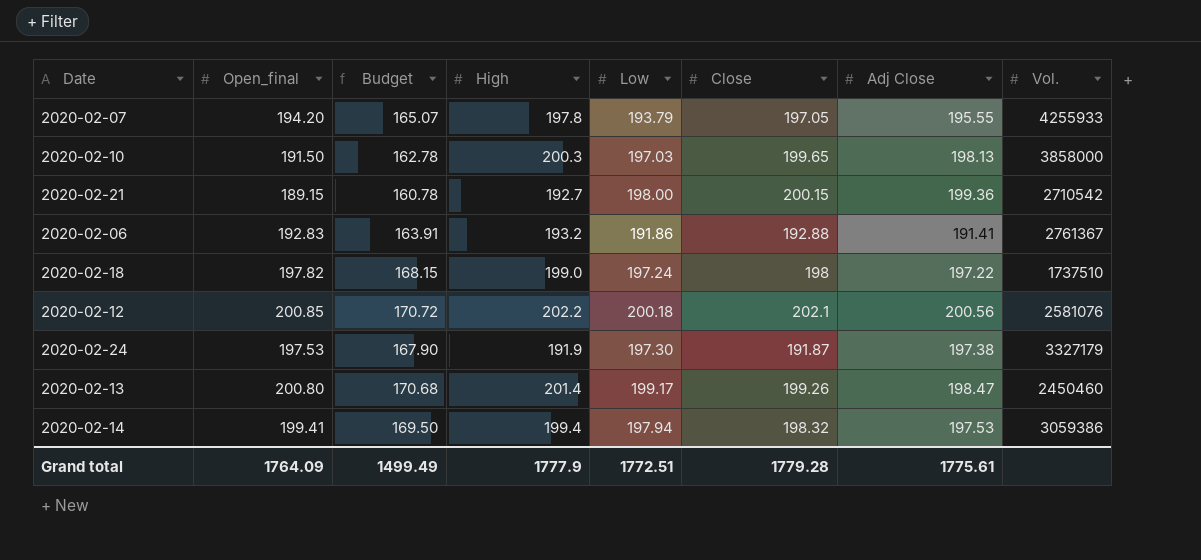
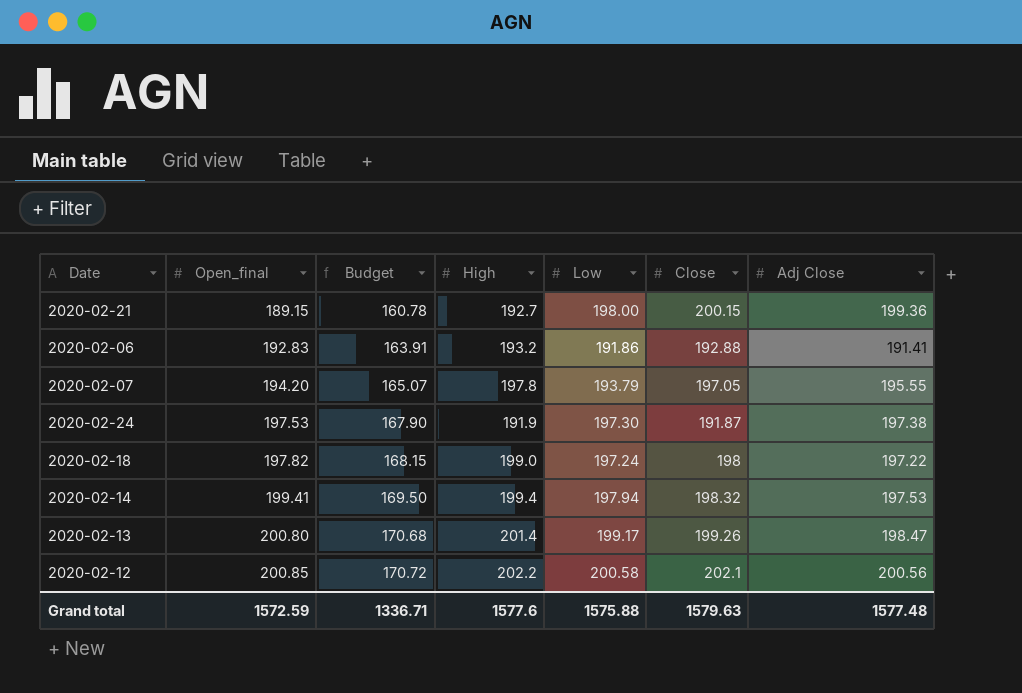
row order: none -> Open_final ascending
column Vol. | position: 8 -> none
row 2020-02-10: 191.50 | 162.78 | 200.3 | 197.03 | 199.65 | 198.13 | 3858000 -> none
2020-02-12 | Low: 200.18 -> 200.58
Grand total | Open_final: 1764.09 -> 1572.59
Grand total | Budget: 1499.49 -> 1336.71
Grand total | High: 1777.9 -> 1577.6
Grand total | Low: 1772.51 -> 1575.88
Grand total | Close: 1779.28 -> 1579.63
Grand total | Adj Close: 1775.61 -> 1577.48

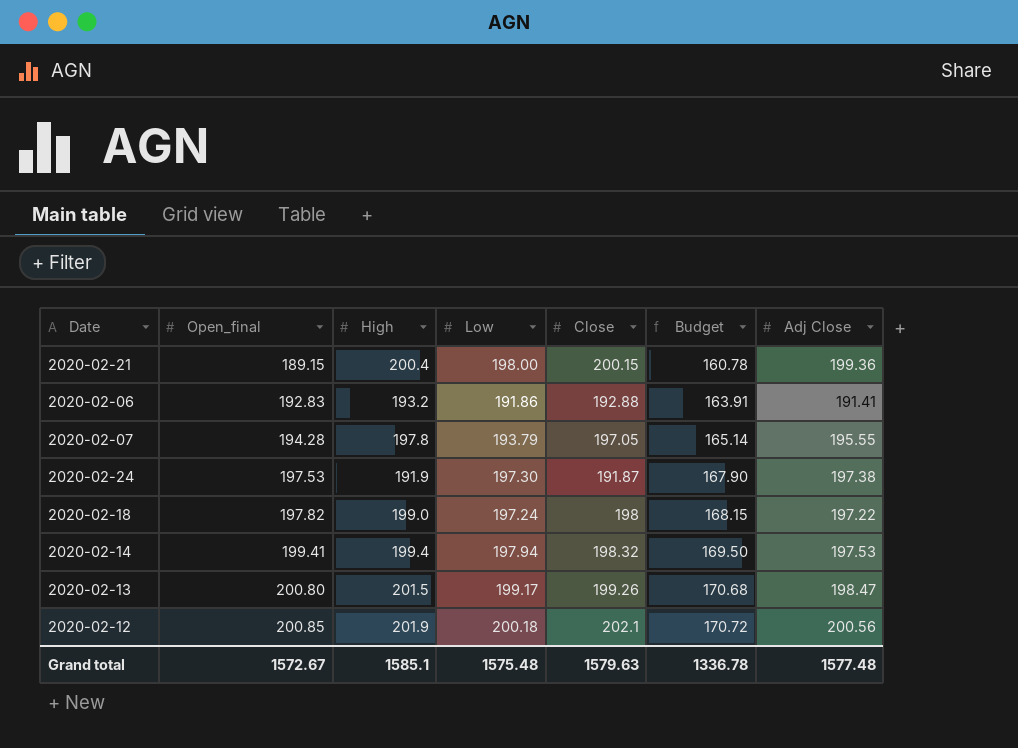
column Budget | position: 3 -> 6
2020-02-21 | High: 192.7 -> 200.4
2020-02-07 | Open_final: 194.20 -> 194.28
2020-02-07 | Budget: 165.07 -> 165.14
2020-02-13 | High: 201.4 -> 201.5
2020-02-12 | High: 202.2 -> 201.9
2020-02-12 | Low: 200.58 -> 200.18
Grand total | Open_final: 1572.59 -> 1572.67
Grand total | High: 1577.6 -> 1585.1
Grand total | Low: 1575.88 -> 1575.48
Grand total | Budget: 1336.71 -> 1336.78

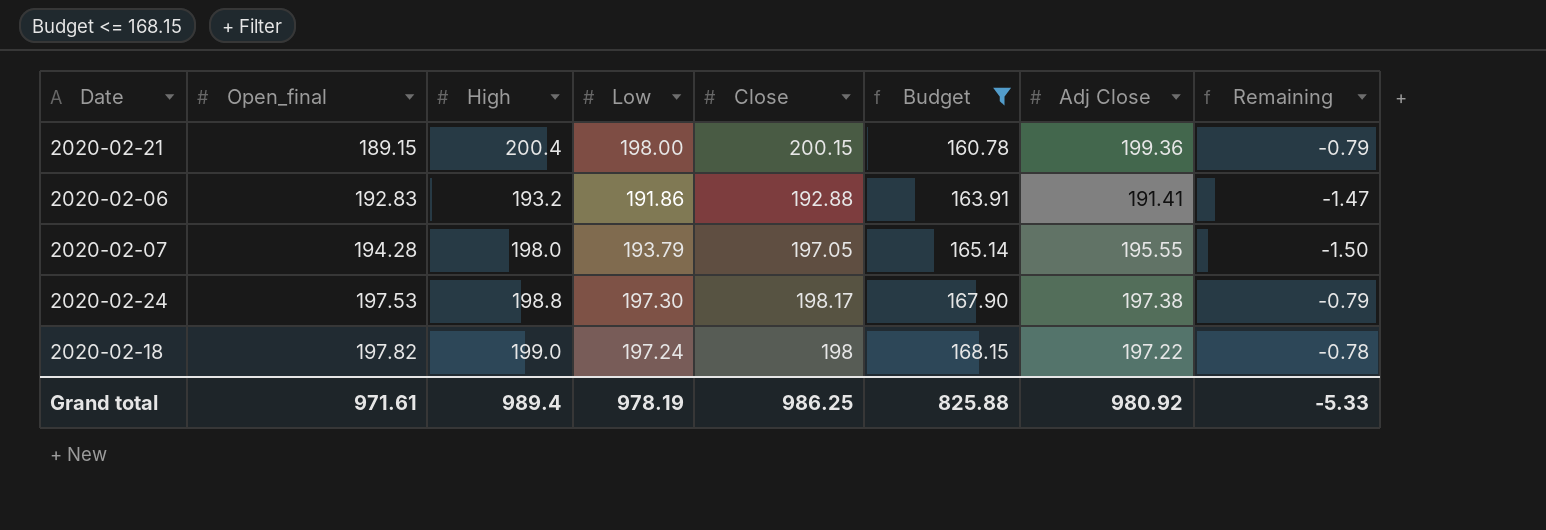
filter: none -> Budget <= 168.15
column Remaining | formula: none -> [Adj Close] - [Close]
2020-02-07 | High: 197.8 -> 198.0
2020-02-24 | High: 191.9 -> 198.8
2020-02-24 | Close: 191.87 -> 198.17
Grand total | Open_final: 1572.67 -> 971.61
Grand total | High: 1585.1 -> 989.4
Grand total | Low: 1575.48 -> 978.19
Grand total | Close: 1579.63 -> 986.25
Grand total | Budget: 1336.78 -> 825.88
Grand total | Adj Close: 1577.48 -> 980.92

